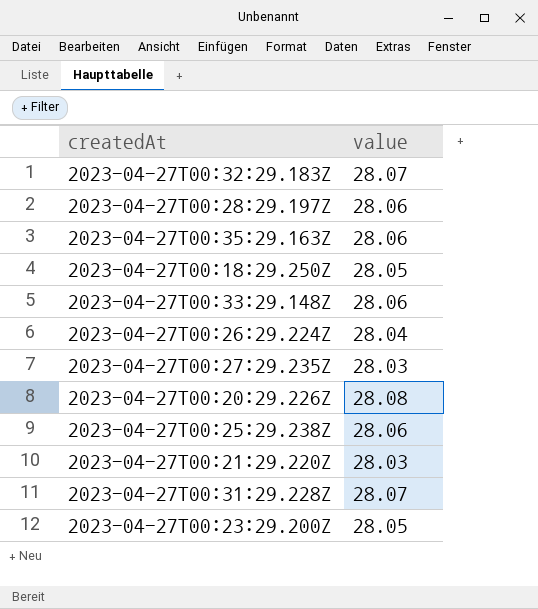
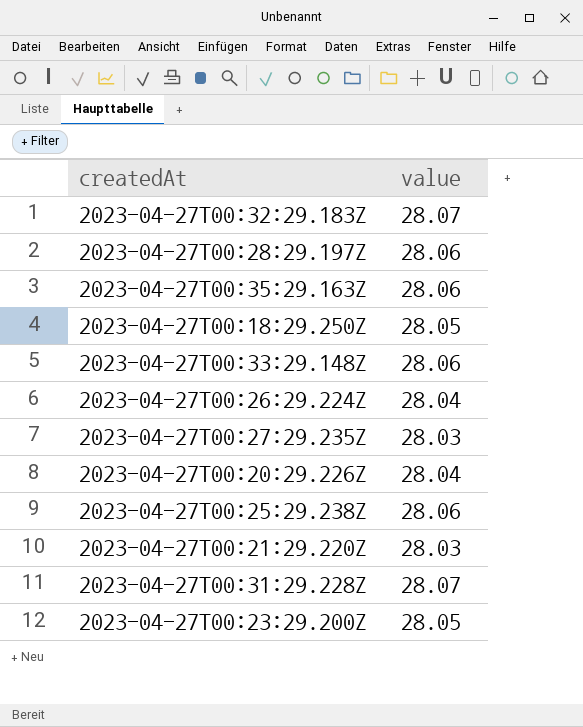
2023-04-27T00:20:29.226Z | value: 28.08 -> 28.04

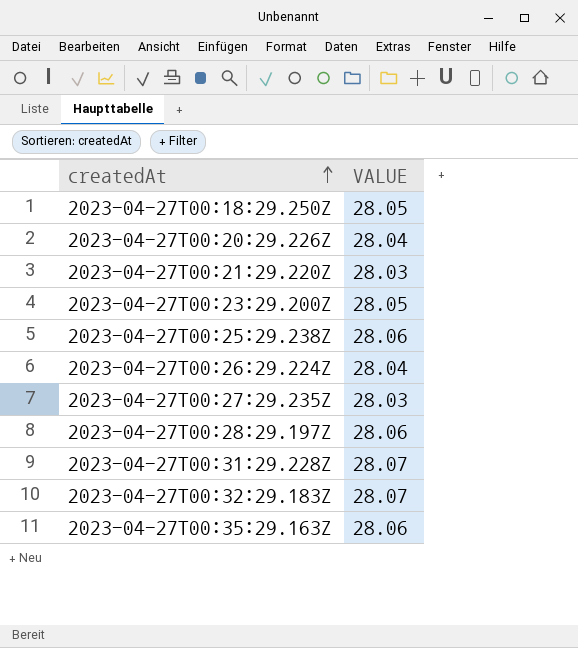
row order: none -> createdAt ascending
column name: value -> VALUE
row 2023-04-27T00:33:29.148Z: 28.06 -> none

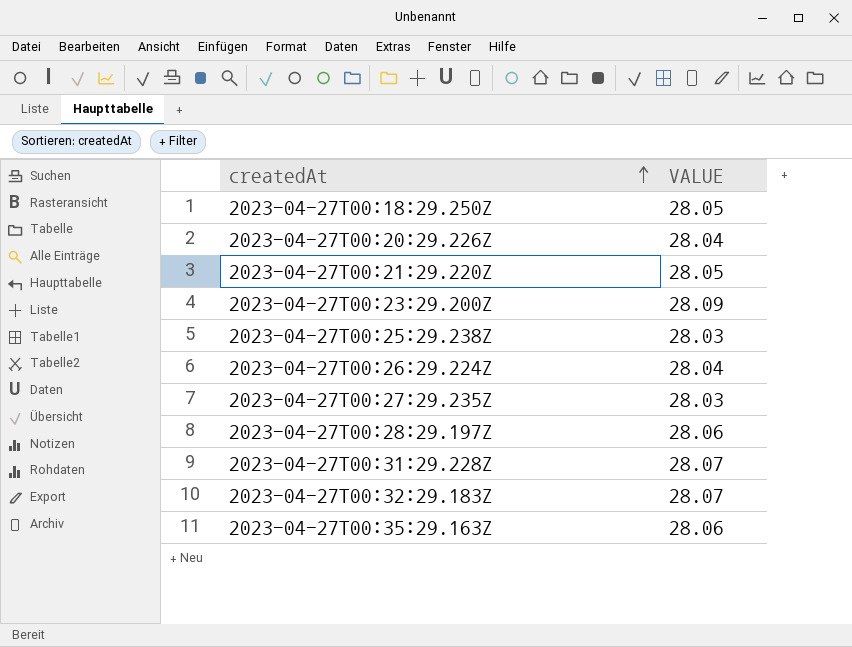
2023-04-27T00:21:29.220Z | VALUE: 28.03 -> 28.05
2023-04-27T00:23:29.200Z | VALUE: 28.05 -> 28.09
2023-04-27T00:25:29.238Z | VALUE: 28.06 -> 28.03

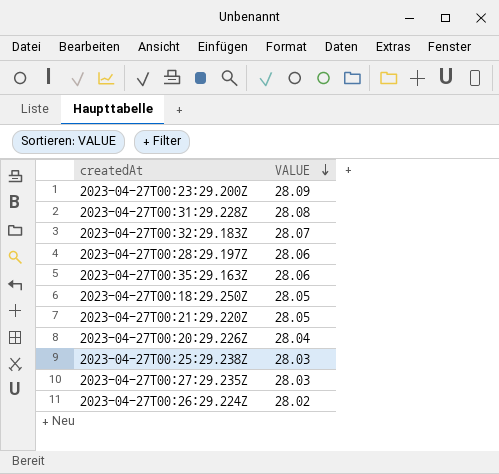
row order: createdAt ascending -> VALUE descending
2023-04-27T00:31:29.228Z | VALUE: 28.07 -> 28.08
2023-04-27T00:26:29.224Z | VALUE: 28.04 -> 28.02

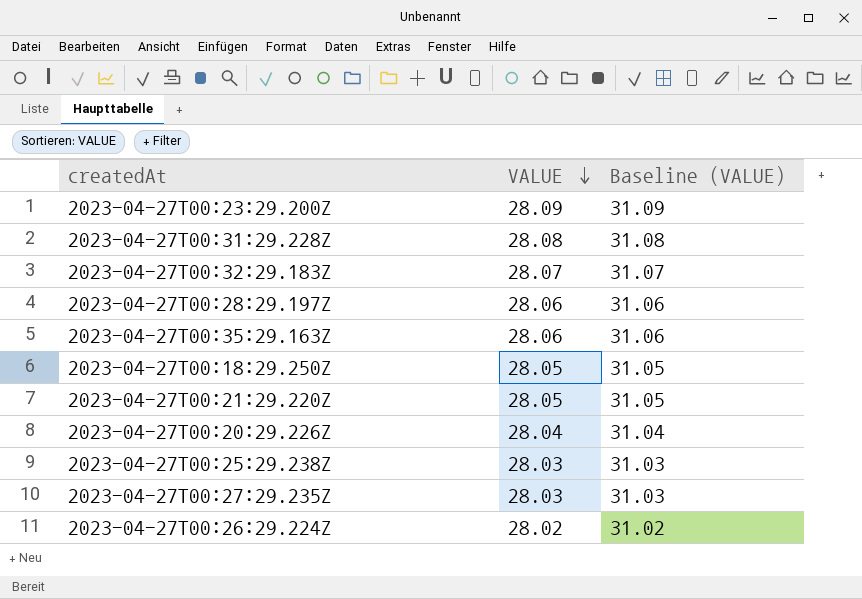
column Baseline (VALUE) | formula: none -> [VALUE] + 3

